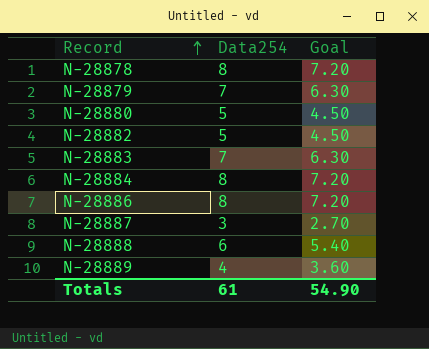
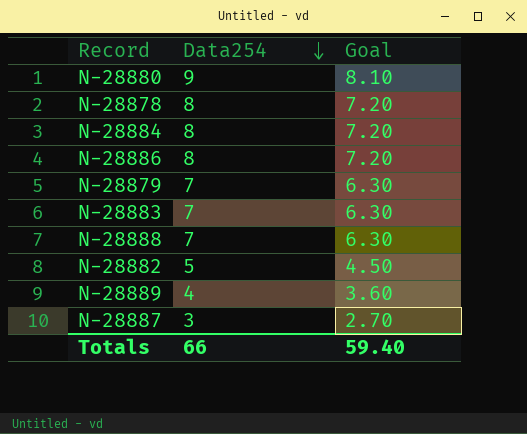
row order: Record ascending -> Data254 descending
N-28880 | Data254: 5 -> 9
N-28880 | Goal: 4.50 -> 8.10
N-28888 | Data254: 6 -> 7
N-28888 | Goal: 5.40 -> 6.30
Totals | Data254: 61 -> 66
Totals | Goal: 54.90 -> 59.40

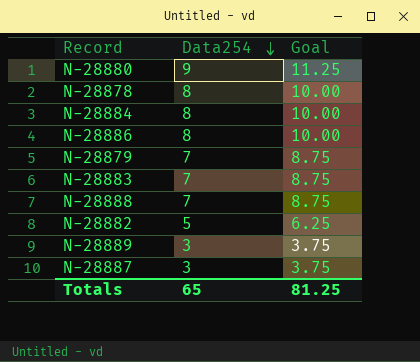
column Goal | formula: [Data254] * 0.9 -> [Data254] * 1.25
N-28889 | Data254: 4 -> 3
Totals | Data254: 66 -> 65
Totals | Goal: 59.40 -> 81.25

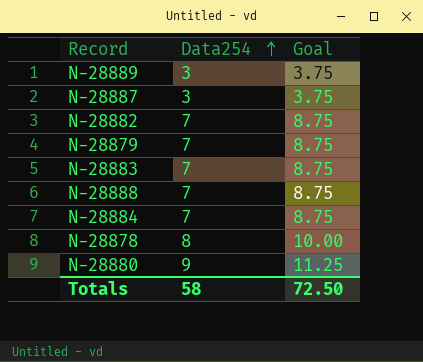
row order: Data254 descending -> Data254 ascending
row N-28886: 8 | 10.00 -> none
N-28882 | Data254: 5 -> 7
N-28882 | Goal: 6.25 -> 8.75
N-28884 | Data254: 8 -> 7
N-28884 | Goal: 10.00 -> 8.75
Totals | Data254: 65 -> 58
Totals | Goal: 81.25 -> 72.50

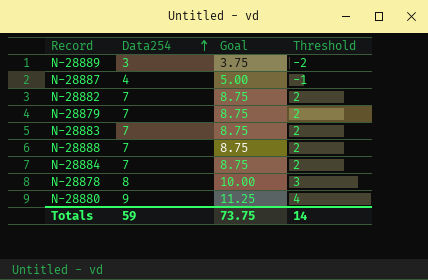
column Threshold | formula: none -> [Data254] - 5
N-28887 | Data254: 3 -> 4
N-28887 | Goal: 3.75 -> 5.00
Totals | Data254: 58 -> 59
Totals | Goal: 72.50 -> 73.75

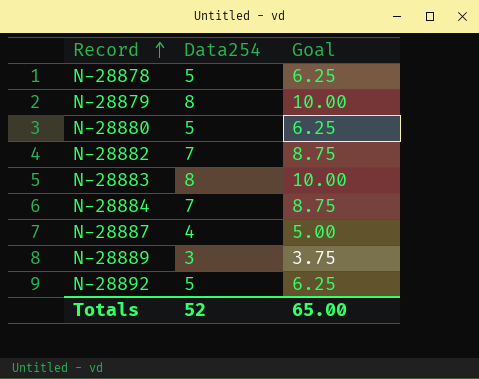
row order: Data254 ascending -> Record ascending
column Threshold | formula: [Data254] - 5 -> none
row N-28888: 7 | 8.75 | 2 -> none
N-28878 | Data254: 8 -> 5
N-28878 | Goal: 10.00 -> 6.25
N-28879 | Data254: 7 -> 8
N-28879 | Goal: 8.75 -> 10.00
N-28880 | Data254: 9 -> 5
N-28880 | Goal: 11.25 -> 6.25
N-28883 | Data254: 7 -> 8
N-28883 | Goal: 8.75 -> 10.00
row N-28892: none -> 5 | 6.25
Totals | Data254: 59 -> 52
Totals | Goal: 73.75 -> 65.00

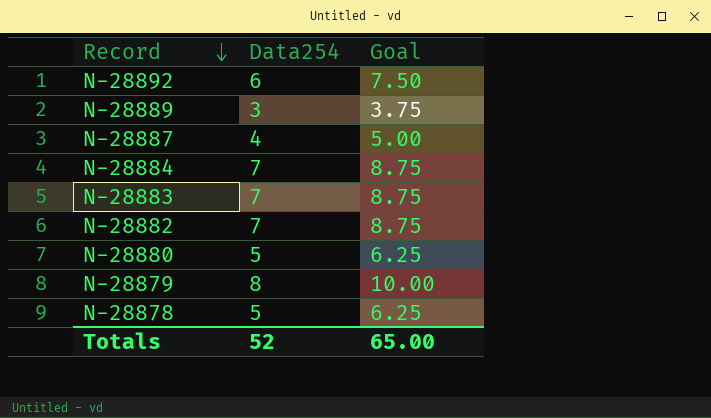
row order: Record ascending -> Record descending
N-28892 | Data254: 5 -> 6
N-28892 | Goal: 6.25 -> 7.50
N-28883 | Data254: 8 -> 7
N-28883 | Goal: 10.00 -> 8.75

